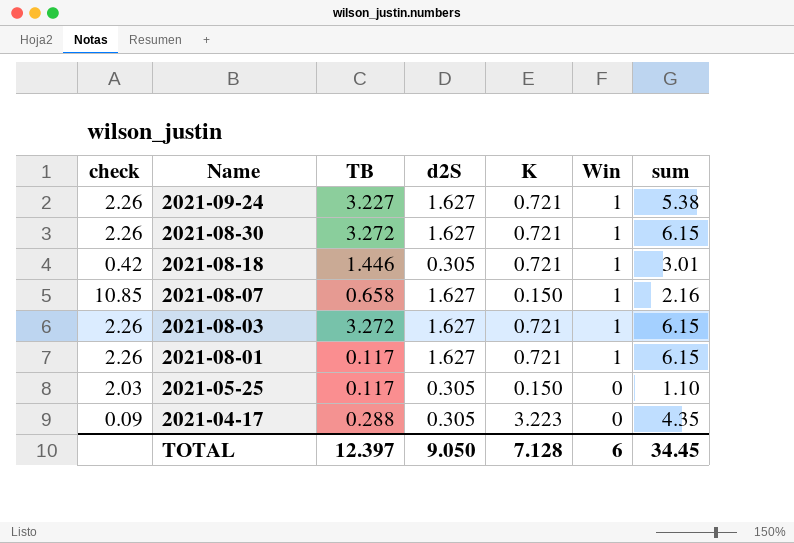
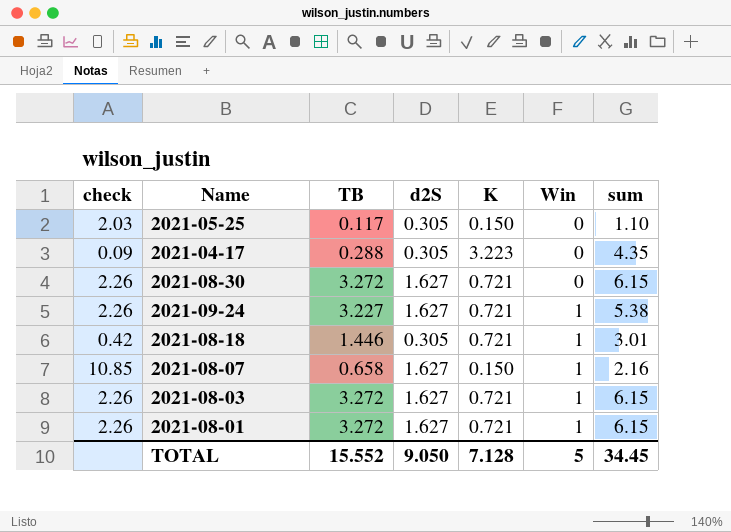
row order: Name descending -> Win ascending
2021-08-30 | Win: 1 -> 0
2021-08-01 | TB: 0.117 -> 3.272
TOTAL | TB: 12.397 -> 15.552
TOTAL | Win: 6 -> 5

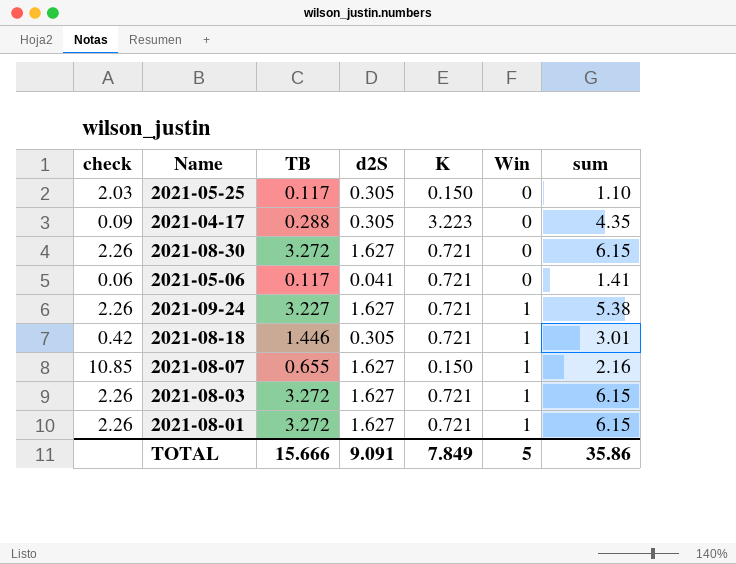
row 2021-05-06: none -> 0.06 | 0.117 | 0.041 | 0.721 | 0 | 1.41
2021-08-07 | TB: 0.658 -> 0.655
TOTAL | TB: 15.552 -> 15.666
TOTAL | d2S: 9.050 -> 9.091
TOTAL | K: 7.128 -> 7.849
TOTAL | sum: 34.45 -> 35.86

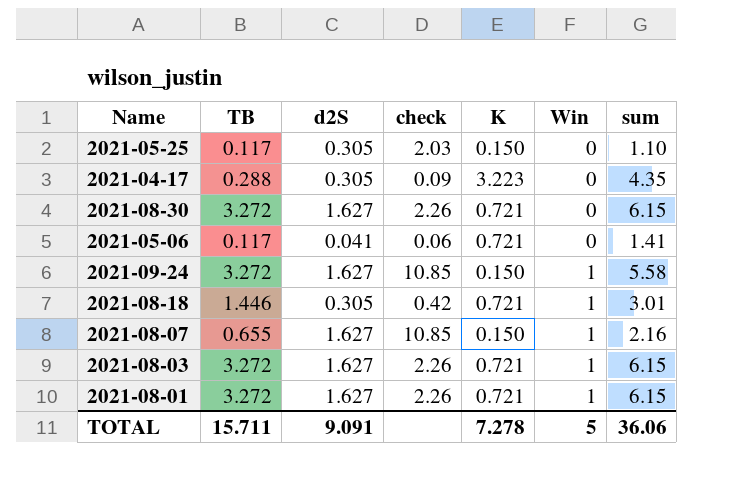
column check | position: 1 -> 4
2021-09-24 | TB: 3.227 -> 3.272
2021-09-24 | check: 2.26 -> 10.85
2021-09-24 | K: 0.721 -> 0.150
2021-09-24 | sum: 5.38 -> 5.58
TOTAL | TB: 15.666 -> 15.711
TOTAL | K: 7.849 -> 7.278
TOTAL | sum: 35.86 -> 36.06

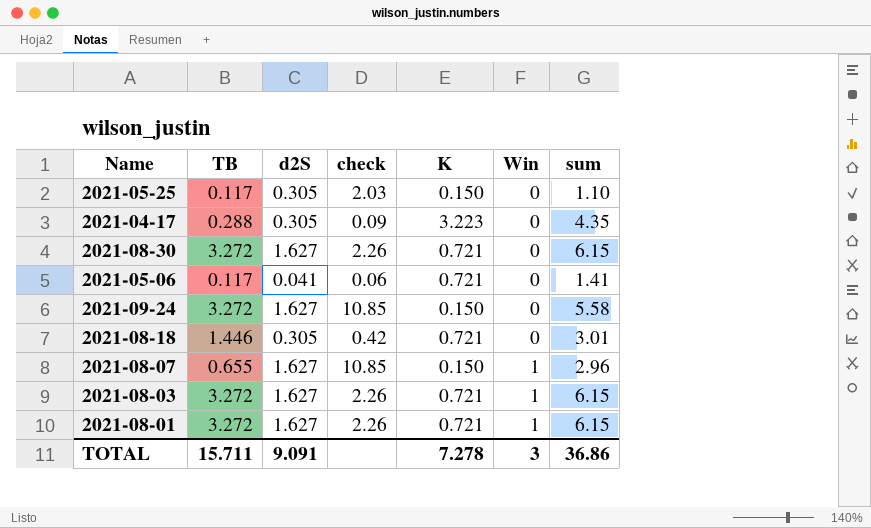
2021-09-24 | Win: 1 -> 0
2021-08-18 | Win: 1 -> 0
2021-08-07 | sum: 2.16 -> 2.96
TOTAL | Win: 5 -> 3
TOTAL | sum: 36.06 -> 36.86

